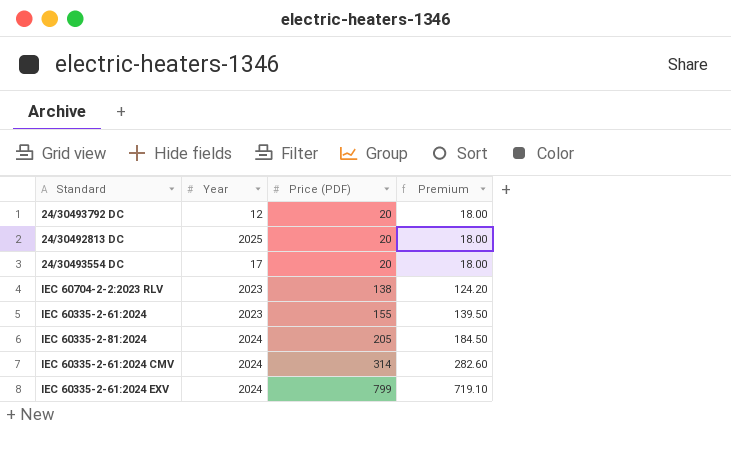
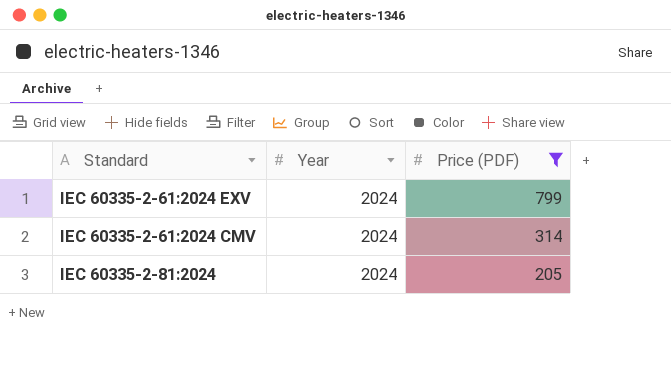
filter: none -> Price (PDF) >= 205
row order: Price (PDF) ascending -> Price (PDF) descending
column Premium | formula: [Price (PDF)] * 0.9 -> none

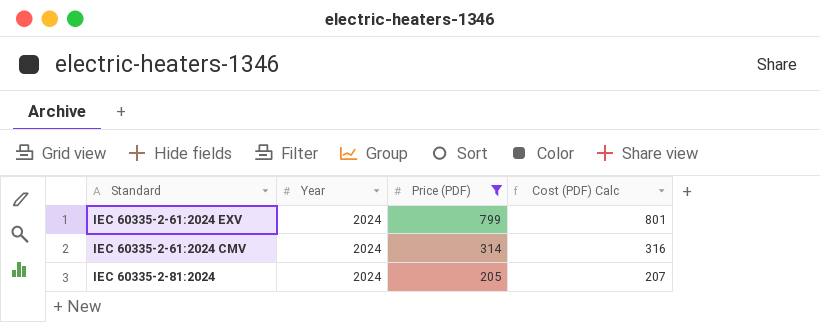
column Cost (PDF) Calc | formula: none -> [Price (PDF)] + 2

